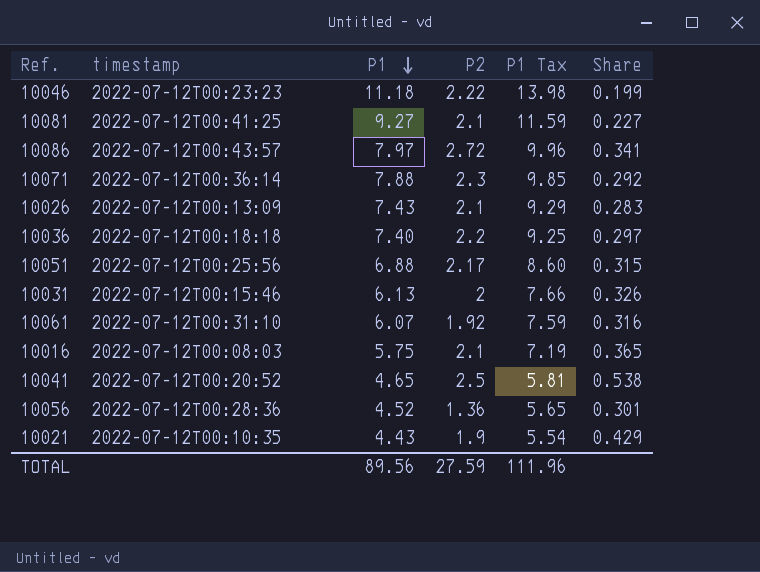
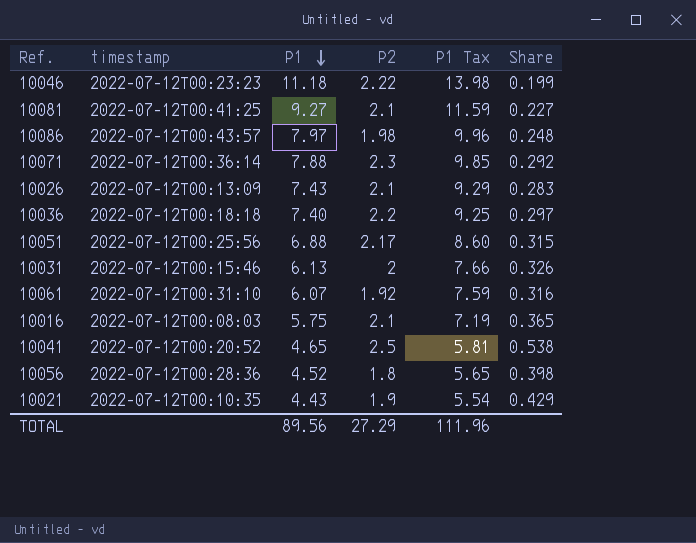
10086 | P2: 2.72 -> 1.98
10086 | Share: 0.341 -> 0.248
10056 | P2: 1.36 -> 1.8
10056 | Share: 0.301 -> 0.398
TOTAL | P2: 27.59 -> 27.29

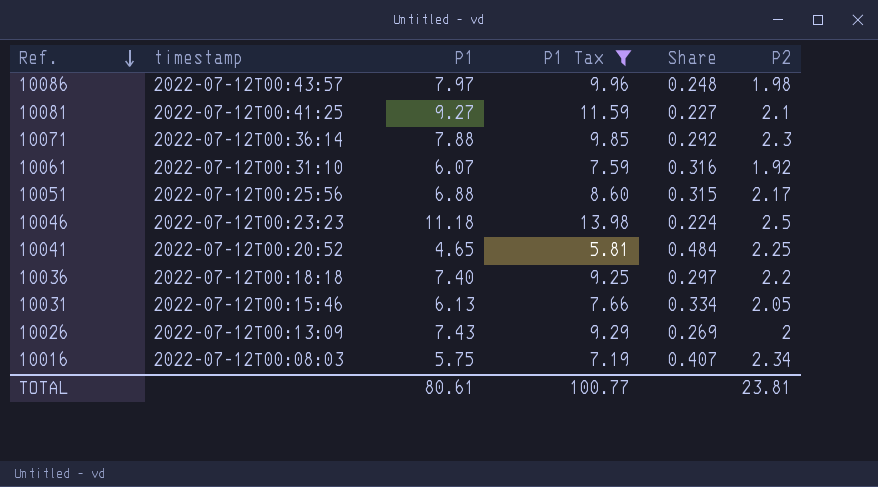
filter: none -> P1 Tax >= 5.81
row order: P1 descending -> Ref. descending
column P2 | position: 4 -> 6
10046 | Share: 0.199 -> 0.224
10046 | P2: 2.22 -> 2.5
10041 | Share: 0.538 -> 0.484
10041 | P2: 2.5 -> 2.25
10031 | Share: 0.326 -> 0.334
10031 | P2: 2 -> 2.05
10026 | Share: 0.283 -> 0.269
10026 | P2: 2.1 -> 2
10016 | Share: 0.365 -> 0.407
10016 | P2: 2.1 -> 2.34
TOTAL | P1: 89.56 -> 80.61
TOTAL | P1 Tax: 111.96 -> 100.77
TOTAL | P2: 27.29 -> 23.81

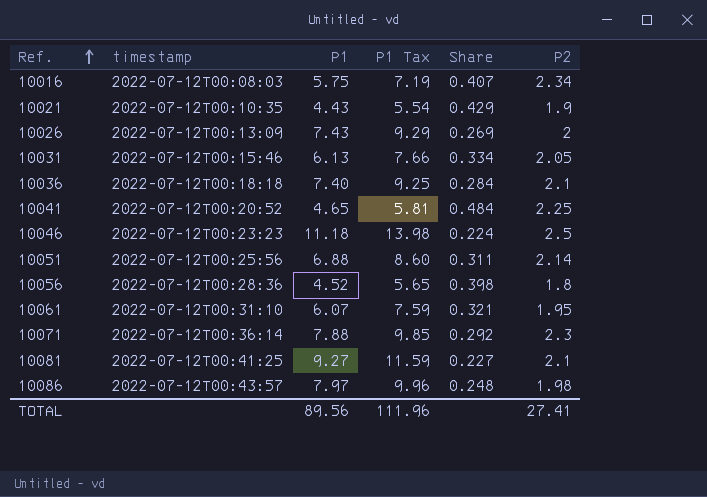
filter: P1 Tax >= 5.81 -> none
row order: Ref. descending -> Ref. ascending
10036 | Share: 0.297 -> 0.284
10036 | P2: 2.2 -> 2.1
10051 | Share: 0.315 -> 0.311
10051 | P2: 2.17 -> 2.14
10061 | Share: 0.316 -> 0.321
10061 | P2: 1.92 -> 1.95
TOTAL | P1: 80.61 -> 89.56
TOTAL | P1 Tax: 100.77 -> 111.96
TOTAL | P2: 23.81 -> 27.41

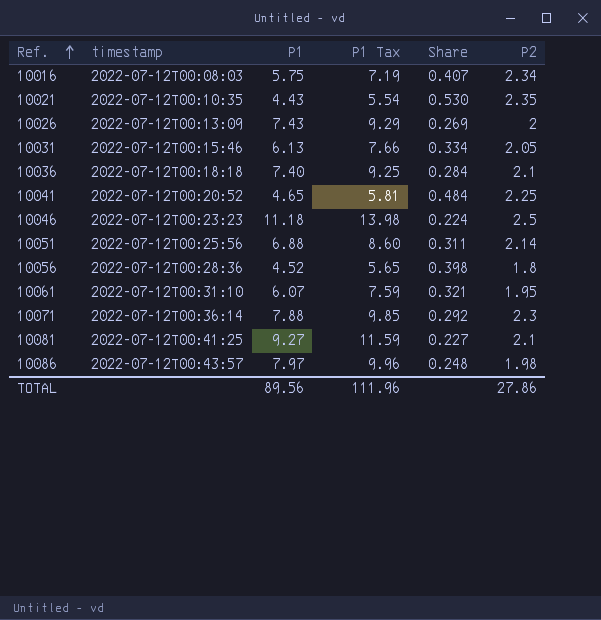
10021 | Share: 0.429 -> 0.530
10021 | P2: 1.9 -> 2.35
TOTAL | P2: 27.41 -> 27.86

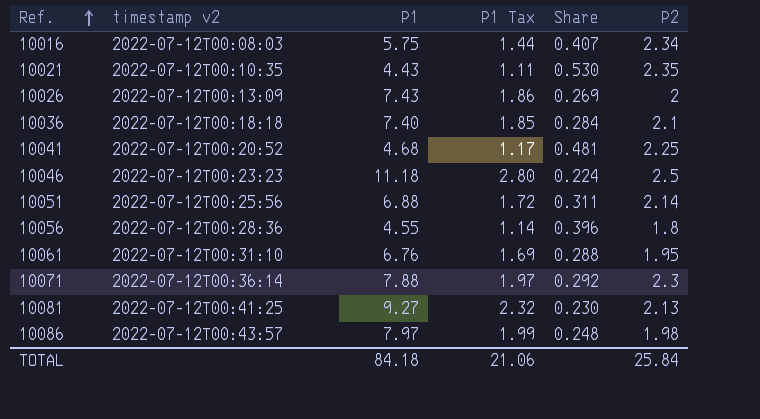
column name: timestamp -> timestamp v2
column P1 Tax | formula: [P1] * 1.25 -> [P1] * 0.25
row 10031: 2022-07-12T00:15:46 | 6.13 | 7.66 | 0.334 | 2.05 -> none
10041 | P1: 4.65 -> 4.68
10041 | Share: 0.484 -> 0.481
10056 | P1: 4.52 -> 4.55
10056 | Share: 0.398 -> 0.396
10061 | P1: 6.07 -> 6.76
10061 | Share: 0.321 -> 0.288
10081 | Share: 0.227 -> 0.230
10081 | P2: 2.1 -> 2.13
TOTAL | P1: 89.56 -> 84.18
TOTAL | P1 Tax: 111.96 -> 21.06
TOTAL | P2: 27.86 -> 25.84

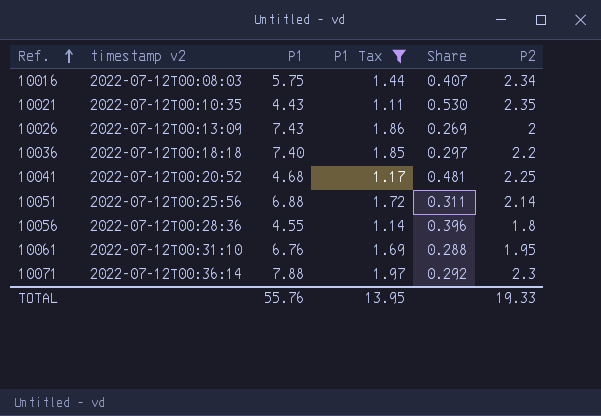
filter: none -> P1 Tax <= 1.97
10036 | Share: 0.284 -> 0.297
10036 | P2: 2.1 -> 2.2
TOTAL | P1: 84.18 -> 55.76
TOTAL | P1 Tax: 21.06 -> 13.95
TOTAL | P2: 25.84 -> 19.33

